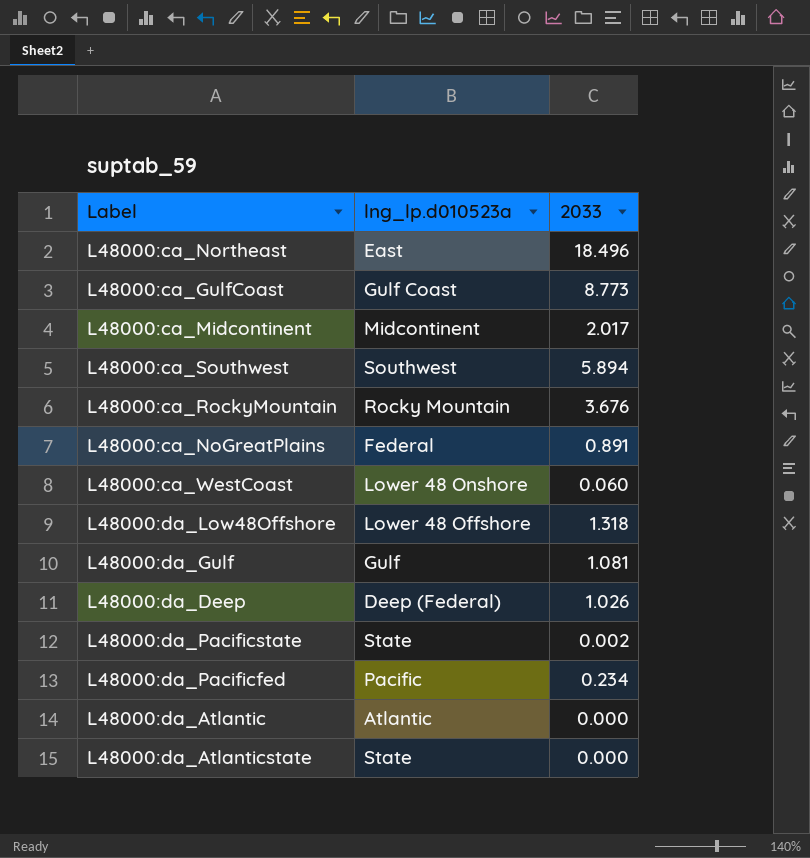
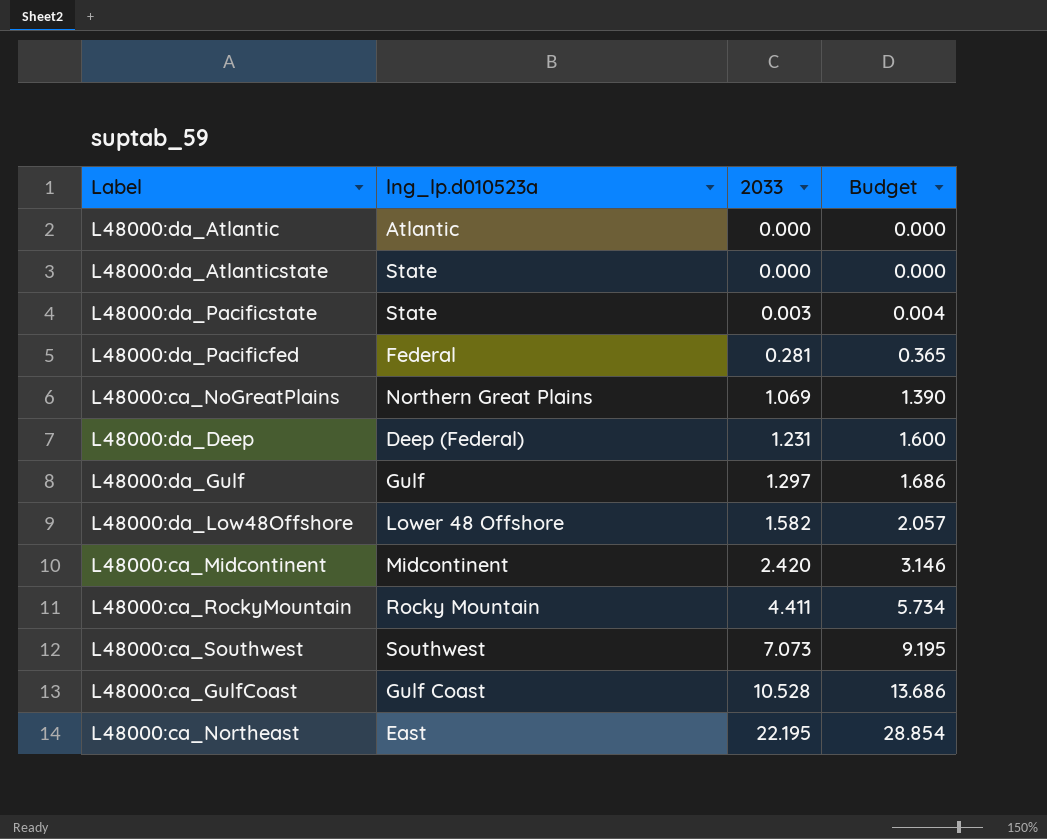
row order: none -> 2033 ascending
column Budget | formula: none -> [2033] * 1.3
row L48000:ca_WestCoast: Lower 48 Onshore | 0.060 -> none
L48000:da_Pacificstate | 2033: 0.002 -> 0.003
L48000:da_Pacificfed | lng_lp.d010523a: Pacific -> Federal
L48000:da_Pacificfed | 2033: 0.234 -> 0.281
L48000:ca_NoGreatPlains | lng_lp.d010523a: Federal -> Northern Great Plains
L48000:ca_NoGreatPlains | 2033: 0.891 -> 1.069
L48000:da_Deep | 2033: 1.026 -> 1.231
L48000:da_Gulf | 2033: 1.081 -> 1.297
L48000:da_Low48Offshore | 2033: 1.318 -> 1.582
L48000:ca_Midcontinent | 2033: 2.017 -> 2.420
L48000:ca_RockyMountain | 2033: 3.676 -> 4.411
L48000:ca_Southwest | 2033: 5.894 -> 7.073
L48000:ca_GulfCoast | 2033: 8.773 -> 10.528
L48000:ca_Northeast | 2033: 18.496 -> 22.195

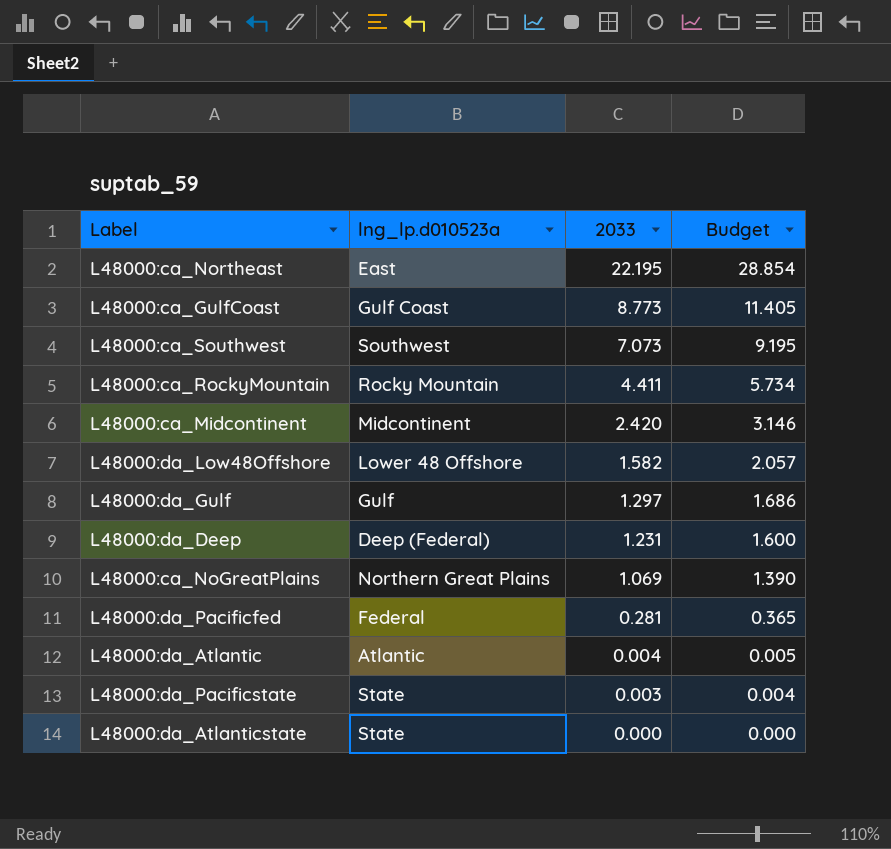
row order: 2033 ascending -> 2033 descending
L48000:ca_GulfCoast | 2033: 10.528 -> 8.773
L48000:ca_GulfCoast | Budget: 13.686 -> 11.405
L48000:da_Atlantic | 2033: 0.000 -> 0.004
L48000:da_Atlantic | Budget: 0.000 -> 0.005

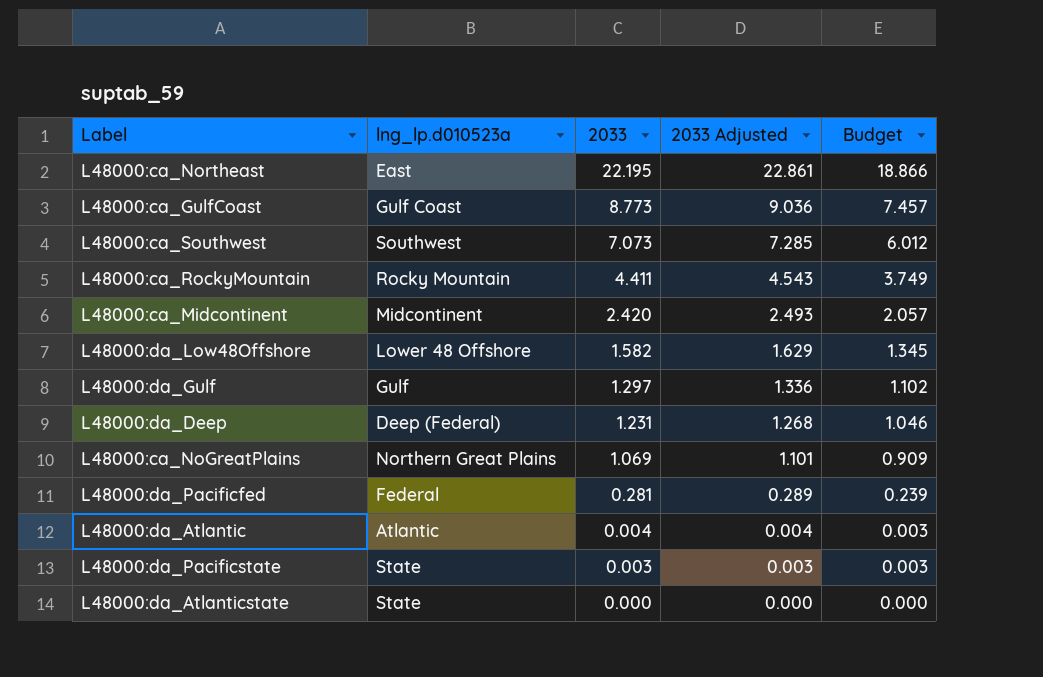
column 2033 Adjusted | formula: none -> [2033] * 1.03
column Budget | formula: [2033] * 1.3 -> [2033] * 0.85

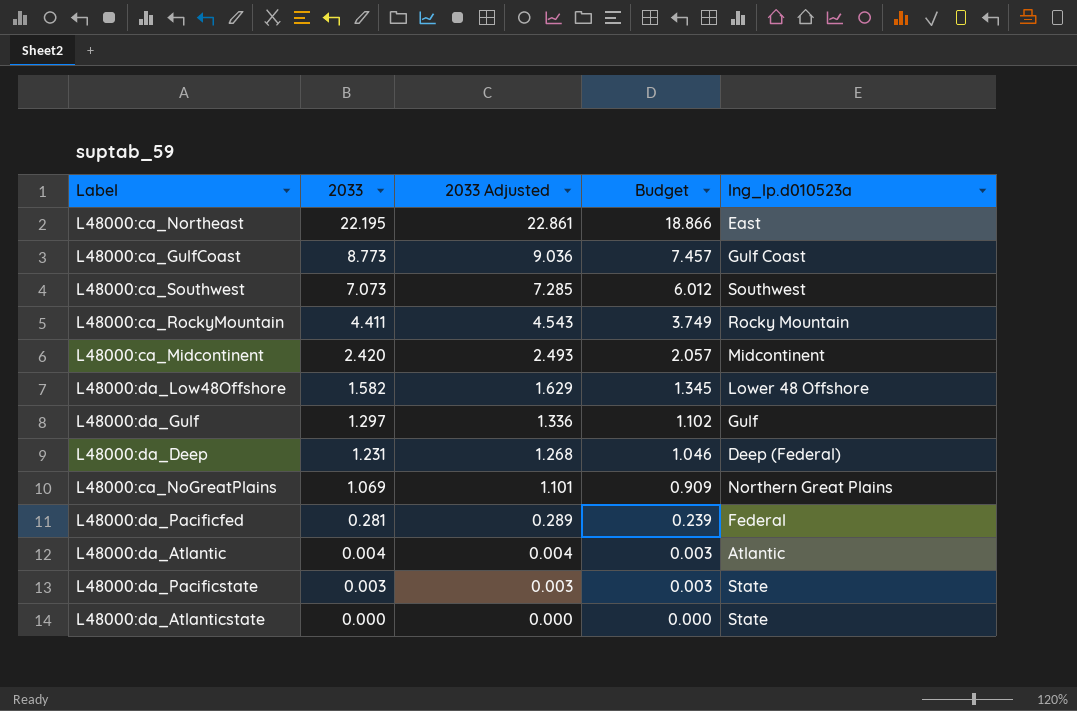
column lng_lp.d010523a | position: 2 -> 5

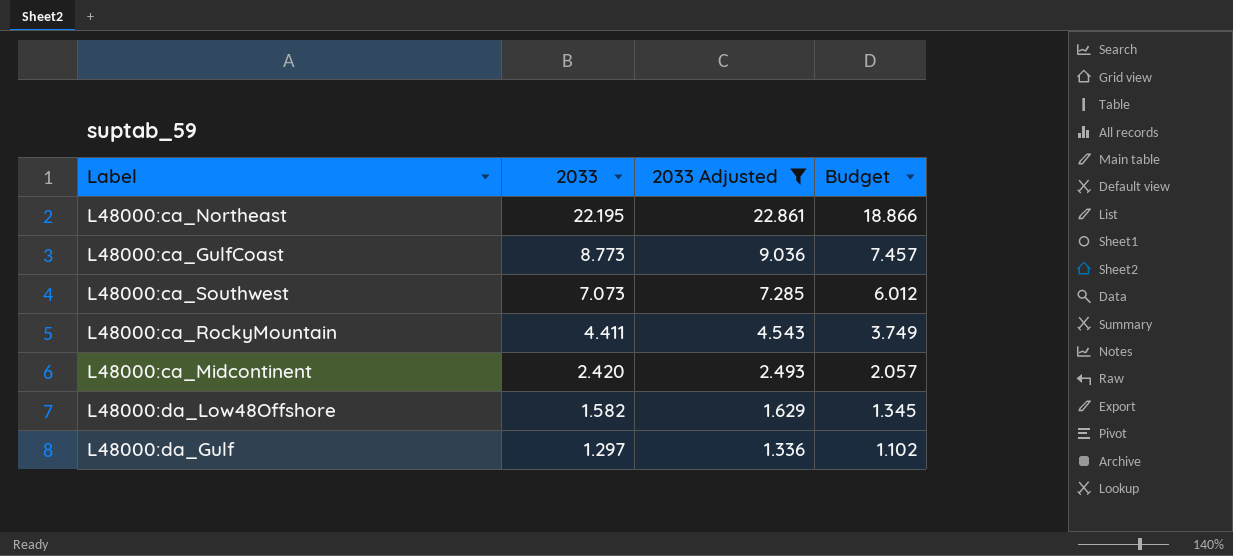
filter: none -> 2033 Adjusted >= 1.336
column lng_lp.d010523a | position: 5 -> none

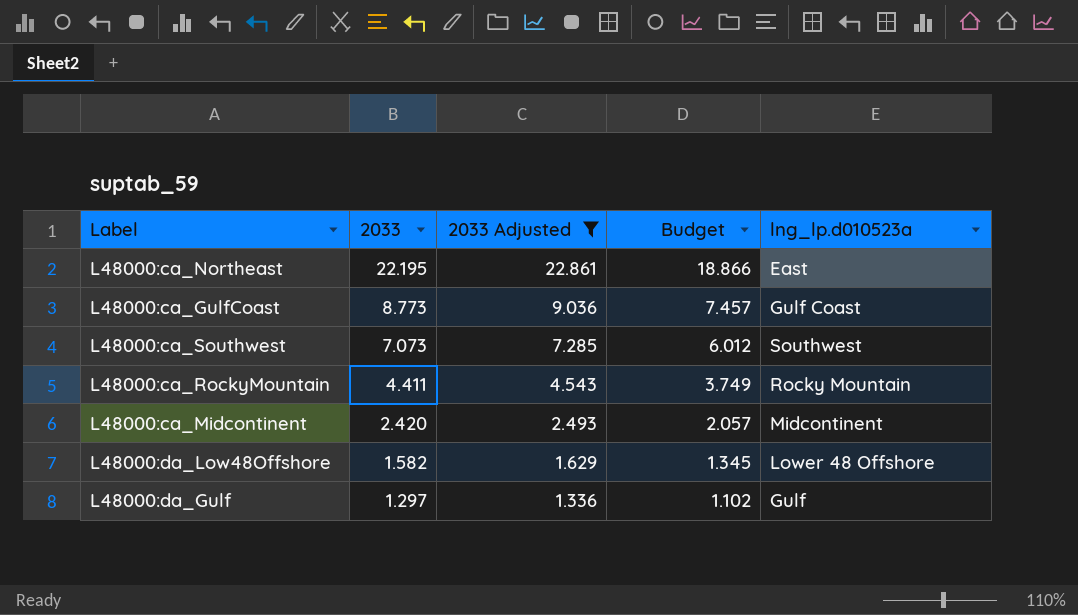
column lng_lp.d010523a | position: none -> 5

